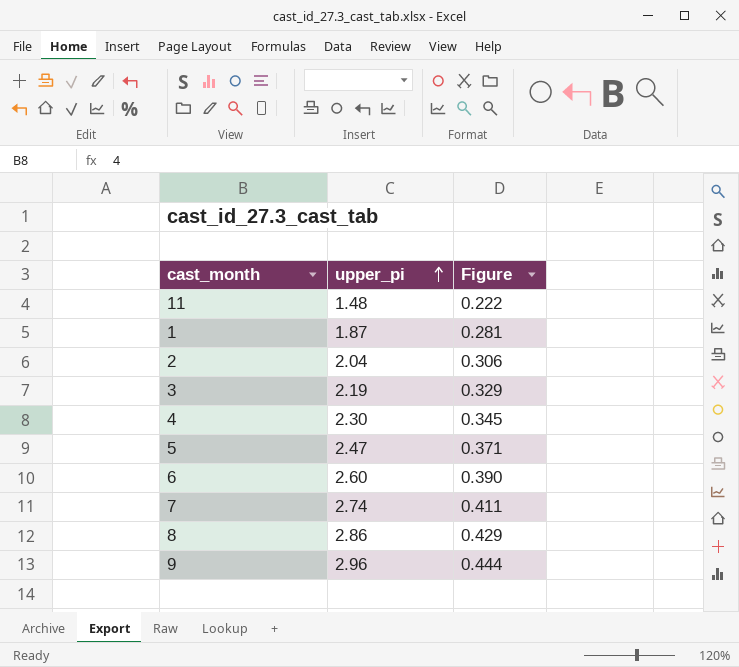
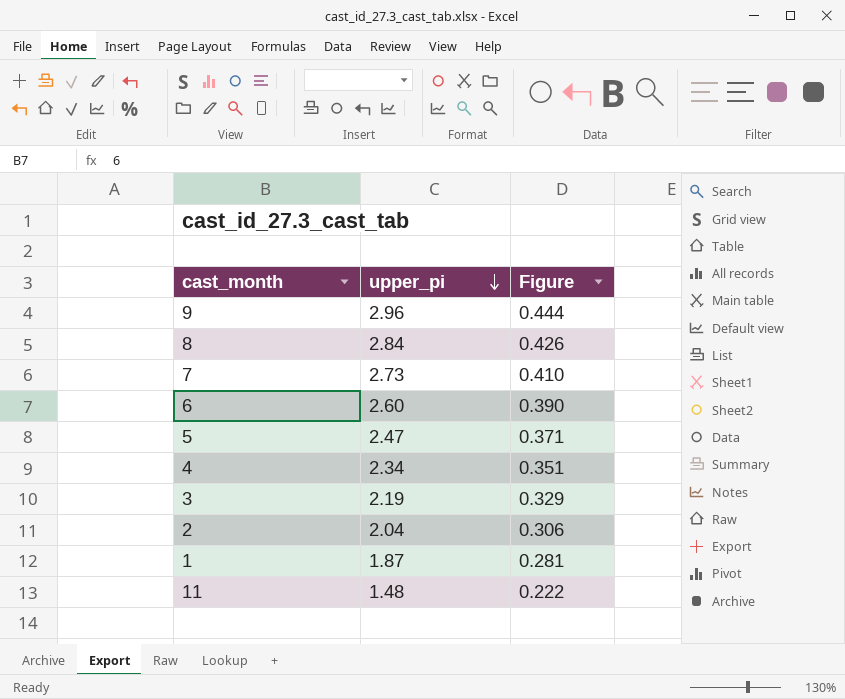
row order: upper_pi ascending -> upper_pi descending
8 | upper_pi: 2.86 -> 2.84
8 | Figure: 0.429 -> 0.426
7 | upper_pi: 2.74 -> 2.73
7 | Figure: 0.411 -> 0.410
4 | upper_pi: 2.30 -> 2.34
4 | Figure: 0.345 -> 0.351

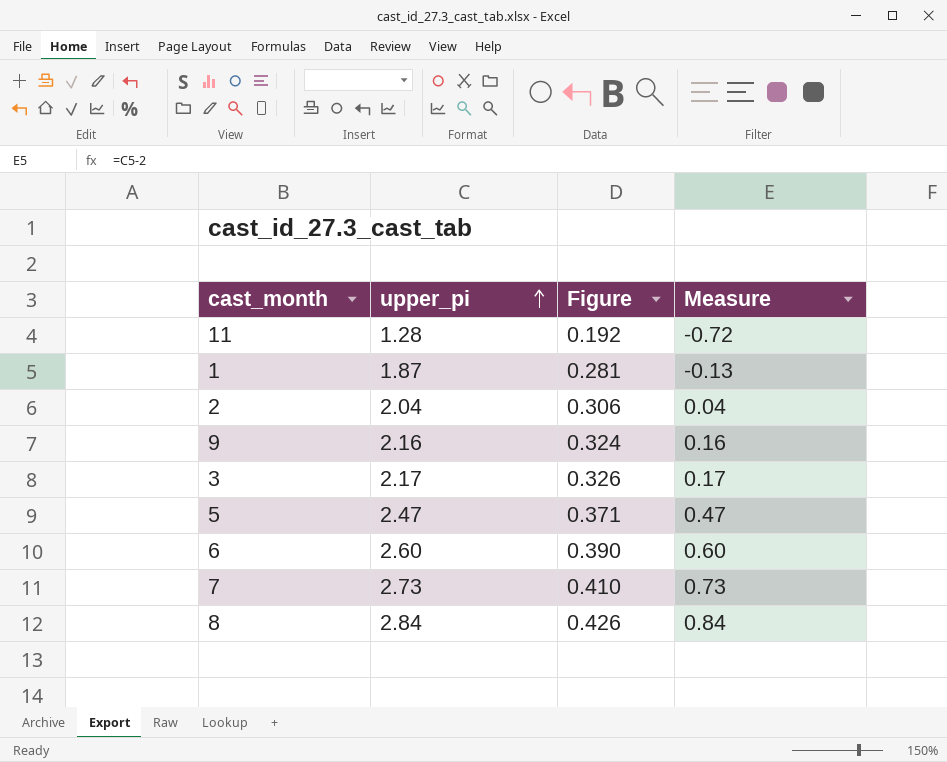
row order: upper_pi descending -> upper_pi ascending
column Measure | formula: none -> [upper_pi] - 2
row 4: 2.34 | 0.351 -> none
11 | upper_pi: 1.48 -> 1.28
11 | Figure: 0.222 -> 0.192
9 | upper_pi: 2.96 -> 2.16
9 | Figure: 0.444 -> 0.324
3 | upper_pi: 2.19 -> 2.17
3 | Figure: 0.329 -> 0.326

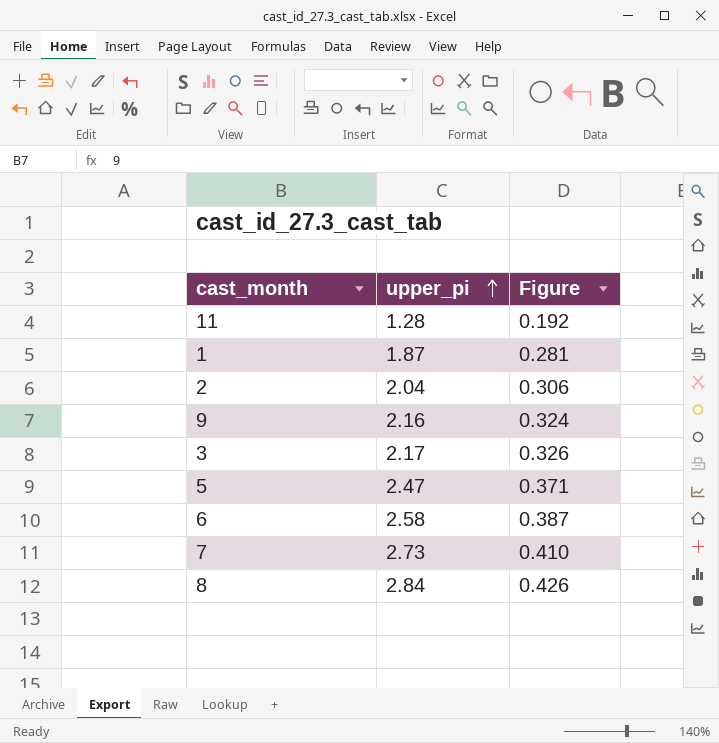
column Measure | formula: [upper_pi] - 2 -> none
6 | upper_pi: 2.60 -> 2.58
6 | Figure: 0.390 -> 0.387

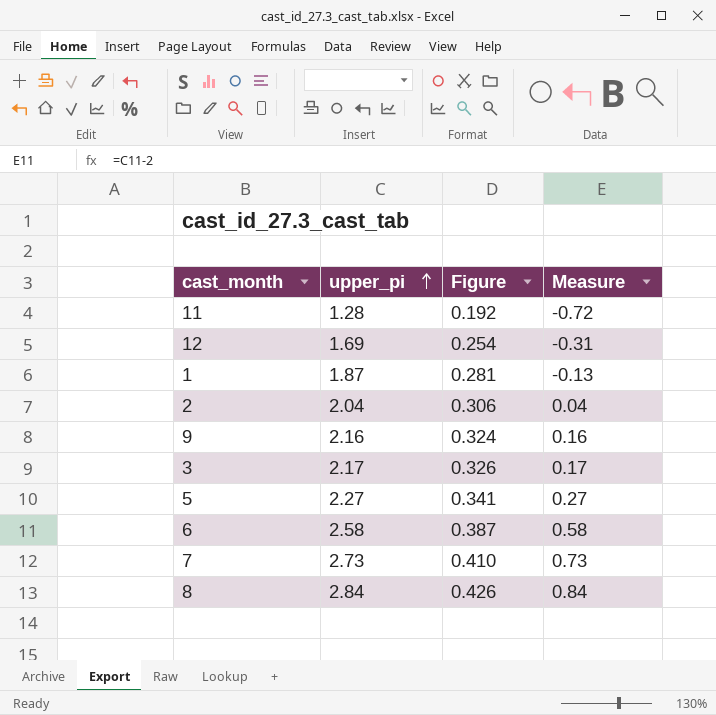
column Measure | formula: none -> [upper_pi] - 2
row 12: none -> 1.69 | 0.254 | -0.31
5 | upper_pi: 2.47 -> 2.27
5 | Figure: 0.371 -> 0.341

